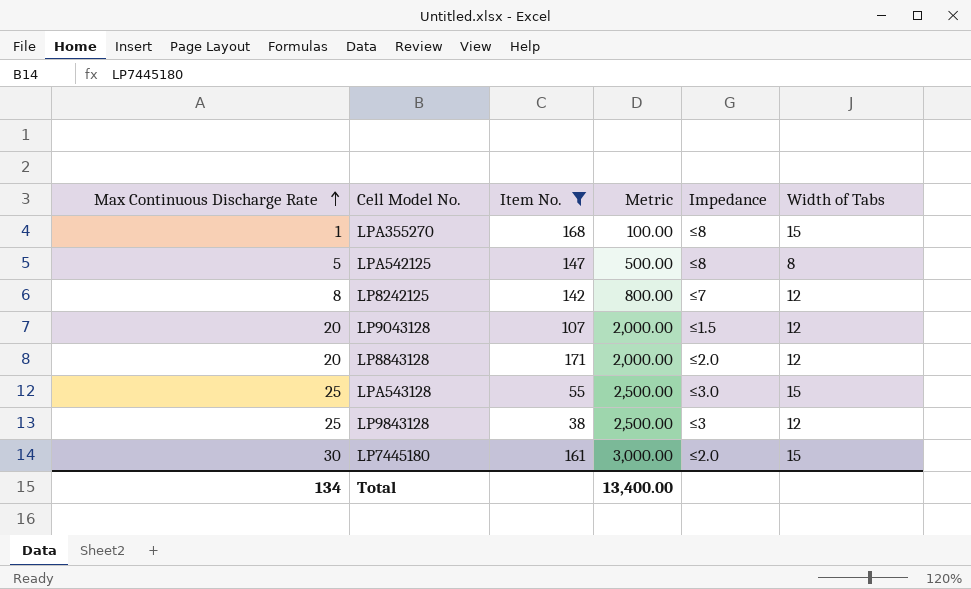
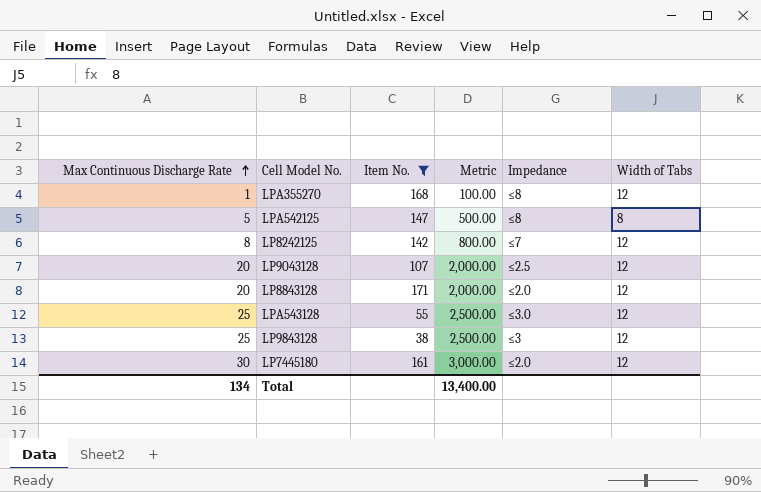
LPA355270 | Width of Tabs: 15 -> 12
LP9043128 | Impedance: ≤1.5 -> ≤2.5
LPA543128 | Width of Tabs: 15 -> 12
LP7445180 | Width of Tabs: 15 -> 12

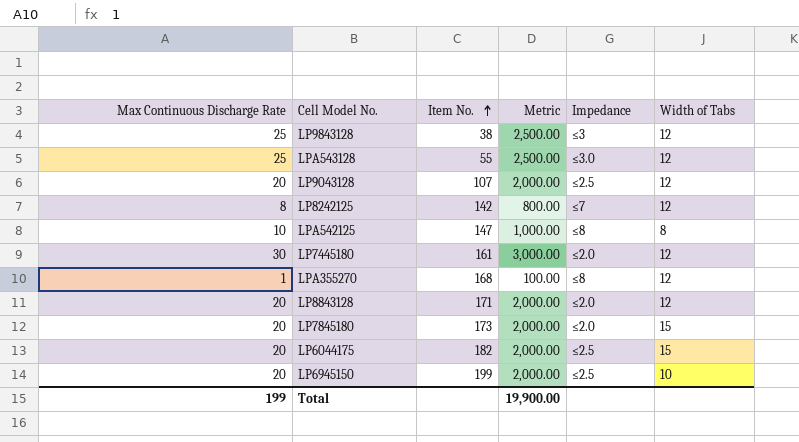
filter: Item No. <= 171 -> none
row order: Max Continuous Discharge Rate ascending -> Item No. ascending
LPA542125 | Max Continuous Discharge Rate: 5 -> 10
LPA542125 | Metric: 500.00 -> 1,000.00
Total | Max Continuous Discharge Rate: 134 -> 199
Total | Metric: 13,400.00 -> 19,900.00

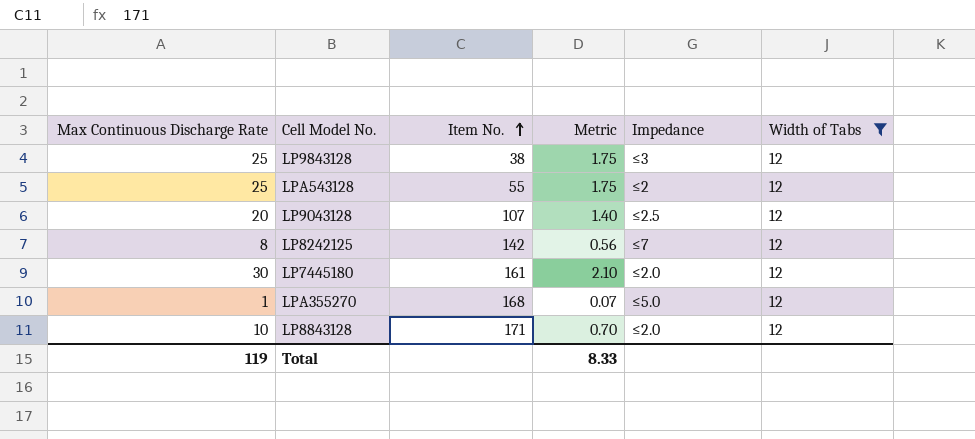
filter: none -> Width of Tabs = 12
column Metric | formula: [Max Continuous Discharge Rate] * 100 -> [Max Continuous Discharge Rate] * 0.07
LPA543128 | Impedance: ≤3.0 -> ≤2
LPA355270 | Impedance: ≤8 -> ≤5.0
LP8843128 | Max Continuous Discharge Rate: 20 -> 10
Total | Max Continuous Discharge Rate: 199 -> 119
Total | Metric: 19,900.00 -> 8.33

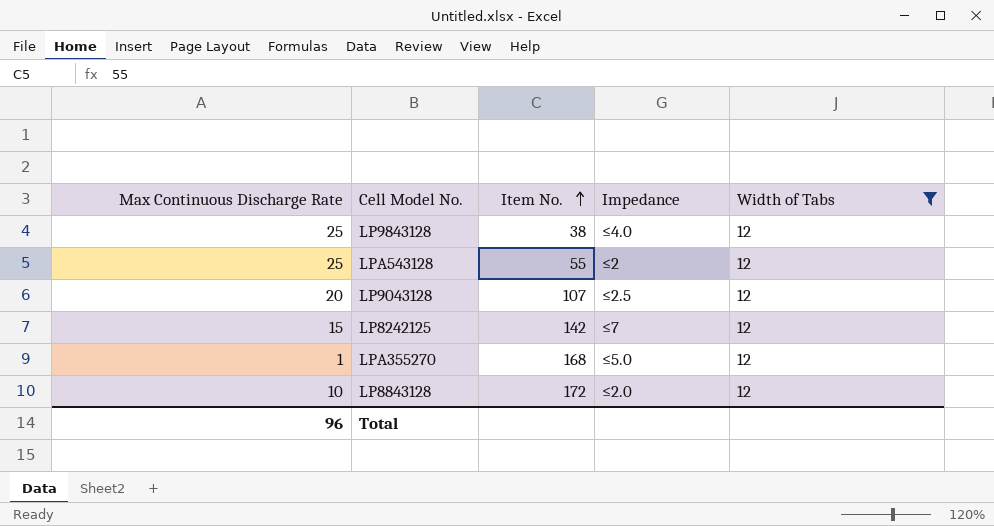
column Metric | formula: [Max Continuous Discharge Rate] * 0.07 -> none
row LP7445180: 30 | 161 | 2.10 | ≤2.0 | 12 -> none
LP9843128 | Impedance: ≤3 -> ≤4.0
LP8242125 | Max Continuous Discharge Rate: 8 -> 15
LP8843128 | Item No.: 171 -> 172
Total | Max Continuous Discharge Rate: 119 -> 96

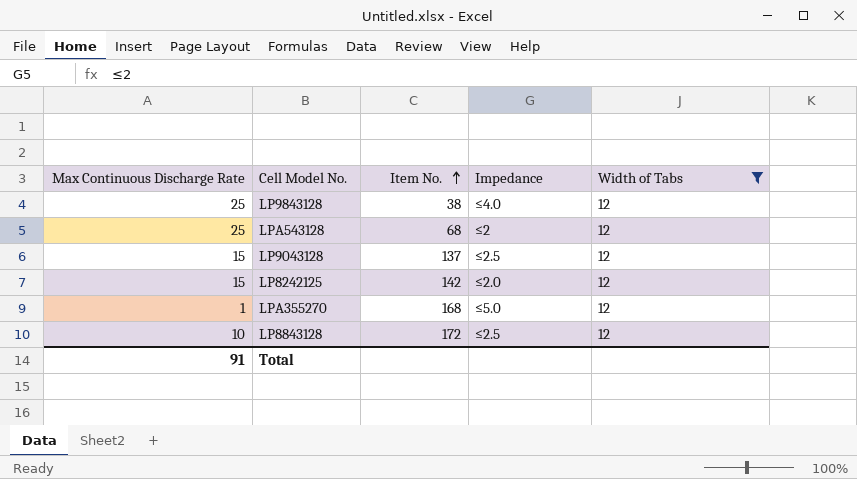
LPA543128 | Item No.: 55 -> 68
LP9043128 | Max Continuous Discharge Rate: 20 -> 15
LP9043128 | Item No.: 107 -> 137
LP8242125 | Impedance: ≤7 -> ≤2.0
LP8843128 | Impedance: ≤2.0 -> ≤2.5
Total | Max Continuous Discharge Rate: 96 -> 91

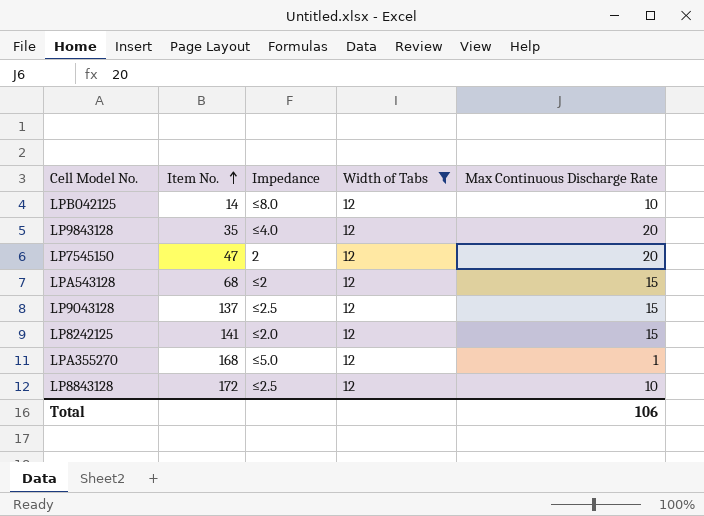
column Max Continuous Discharge Rate | position: 1 -> 5
row LPB042125: none -> 14 | ≤8.0 | 12 | 10
LP9843128 | Item No.: 38 -> 35
LP9843128 | Max Continuous Discharge Rate: 25 -> 20
row LP7545150: none -> 47 | 2 | 12 | 20
LPA543128 | Max Continuous Discharge Rate: 25 -> 15
LP8242125 | Item No.: 142 -> 141
Total | Max Continuous Discharge Rate: 91 -> 106

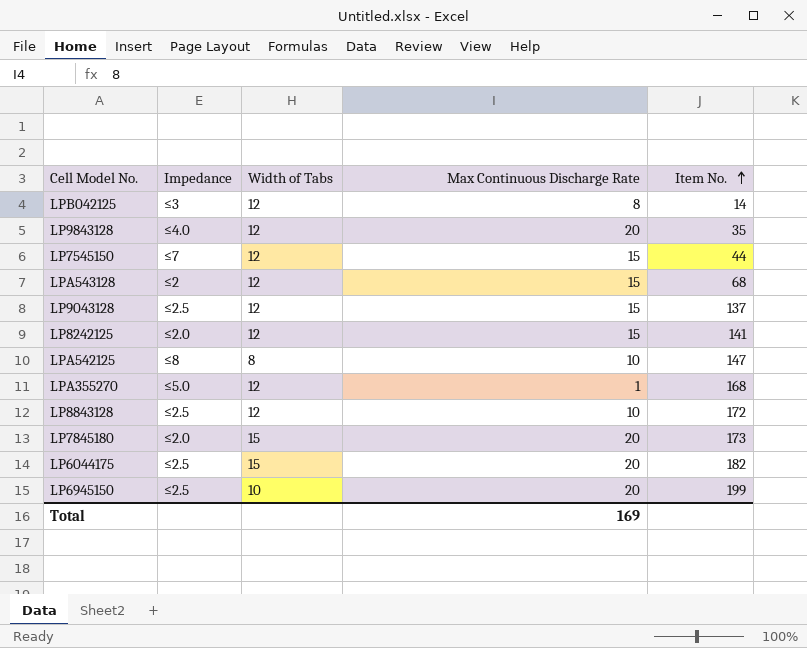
filter: Width of Tabs = 12 -> none
column Item No. | position: 2 -> 5
LPB042125 | Impedance: ≤8.0 -> ≤3
LPB042125 | Max Continuous Discharge Rate: 10 -> 8
LP7545150 | Impedance: 2 -> ≤7
LP7545150 | Max Continuous Discharge Rate: 20 -> 15
LP7545150 | Item No.: 47 -> 44
Total | Max Continuous Discharge Rate: 106 -> 169

